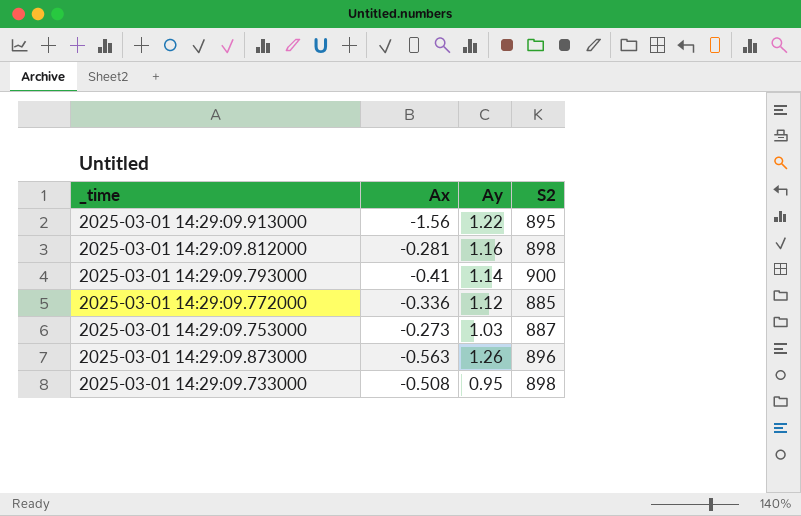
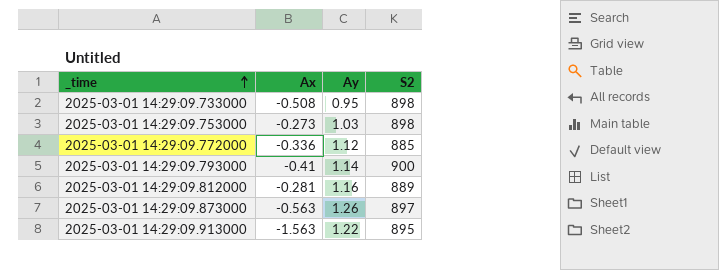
row order: none -> _time ascending
2025-03-01 14:29:09.753000 | S2: 887 -> 898
2025-03-01 14:29:09.812000 | S2: 898 -> 889
2025-03-01 14:29:09.873000 | S2: 896 -> 897
2025-03-01 14:29:09.913000 | Ax: -1.56 -> -1.563

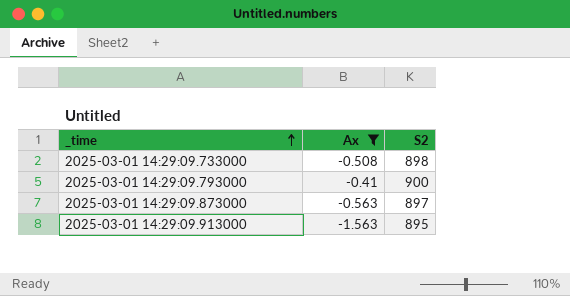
filter: none -> Ax <= -0.41
column Ay | position: 3 -> none

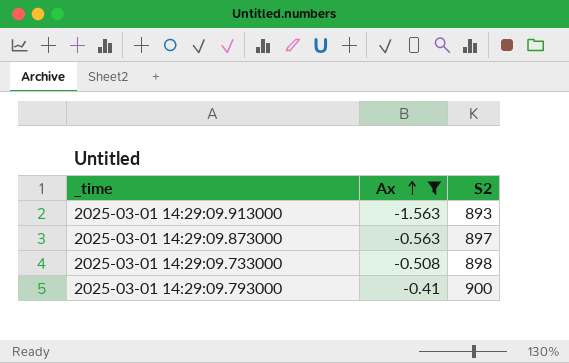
row order: _time ascending -> Ax ascending
2025-03-01 14:29:09.913000 | S2: 895 -> 893

